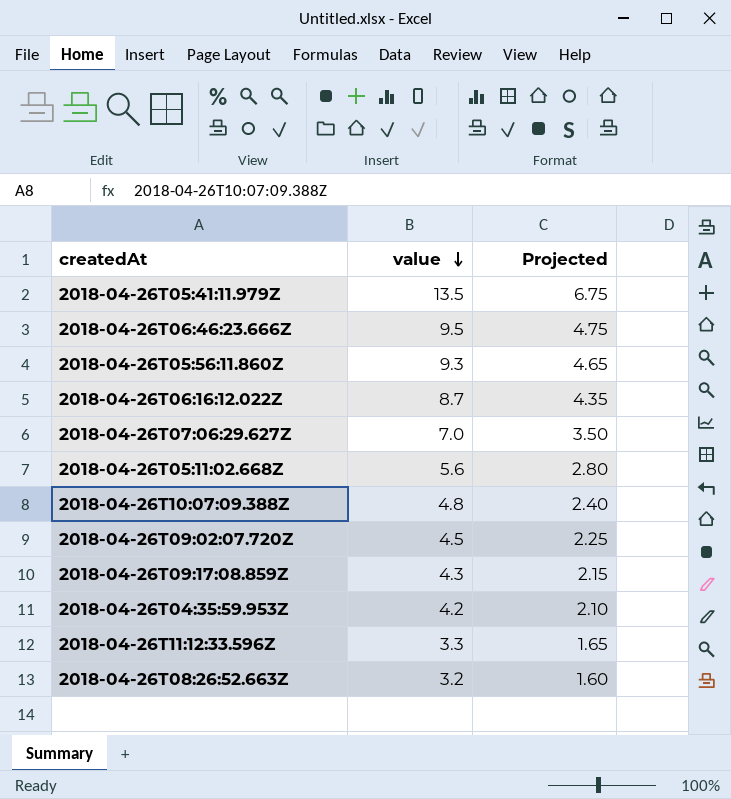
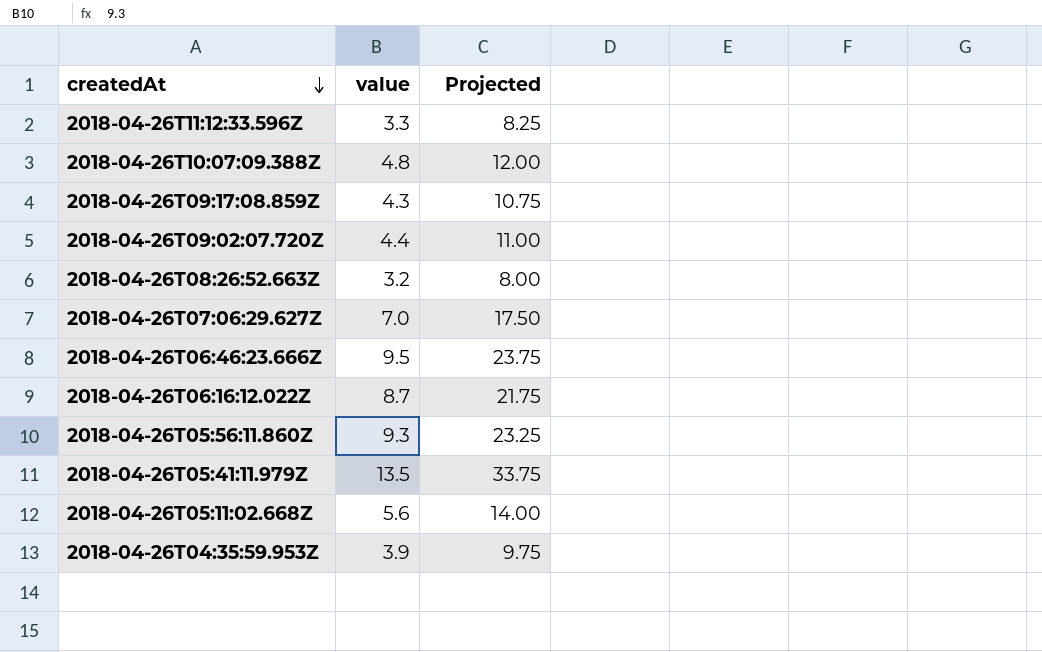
row order: value descending -> createdAt descending
column Projected | formula: [value] * 0.5 -> [value] * 2.5
2018-04-26T09:02:07.720Z | value: 4.5 -> 4.4
2018-04-26T04:35:59.953Z | value: 4.2 -> 3.9

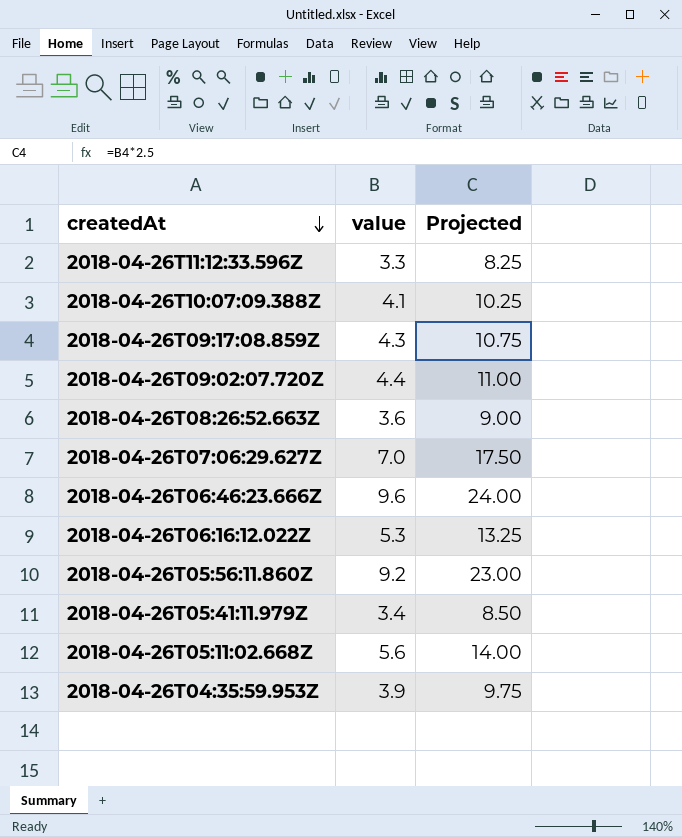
2018-04-26T10:07:09.388Z | value: 4.8 -> 4.1
2018-04-26T10:07:09.388Z | Projected: 12.00 -> 10.25
2018-04-26T08:26:52.663Z | value: 3.2 -> 3.6
2018-04-26T08:26:52.663Z | Projected: 8.00 -> 9.00
2018-04-26T06:46:23.666Z | value: 9.5 -> 9.6
2018-04-26T06:46:23.666Z | Projected: 23.75 -> 24.00
2018-04-26T06:16:12.022Z | value: 8.7 -> 5.3
2018-04-26T06:16:12.022Z | Projected: 21.75 -> 13.25
2018-04-26T05:56:11.860Z | value: 9.3 -> 9.2
2018-04-26T05:56:11.860Z | Projected: 23.25 -> 23.00
2018-04-26T05:41:11.979Z | value: 13.5 -> 3.4
2018-04-26T05:41:11.979Z | Projected: 33.75 -> 8.50

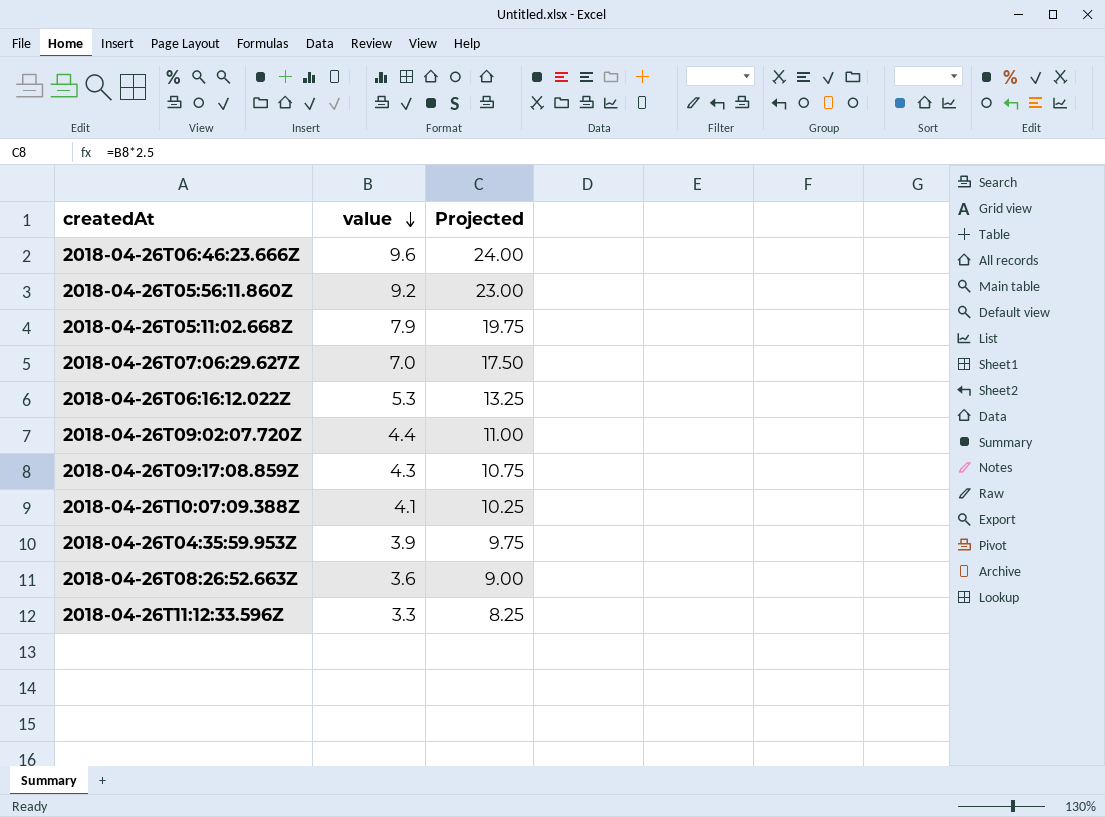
row order: createdAt descending -> value descending
row 2018-04-26T05:41:11.979Z: 3.4 | 8.50 -> none
2018-04-26T05:11:02.668Z | value: 5.6 -> 7.9
2018-04-26T05:11:02.668Z | Projected: 14.00 -> 19.75

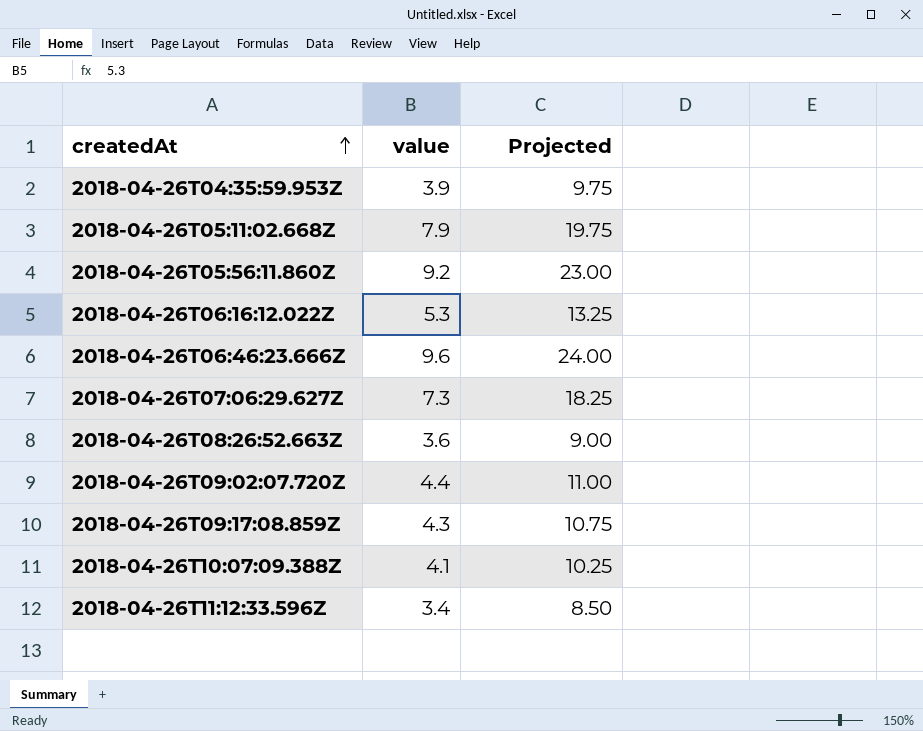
row order: value descending -> createdAt ascending
2018-04-26T07:06:29.627Z | value: 7.0 -> 7.3
2018-04-26T07:06:29.627Z | Projected: 17.50 -> 18.25
2018-04-26T11:12:33.596Z | value: 3.3 -> 3.4
2018-04-26T11:12:33.596Z | Projected: 8.25 -> 8.50

